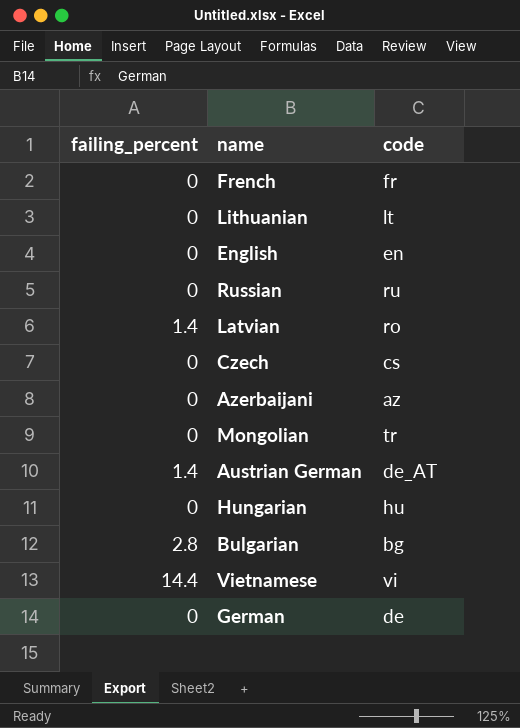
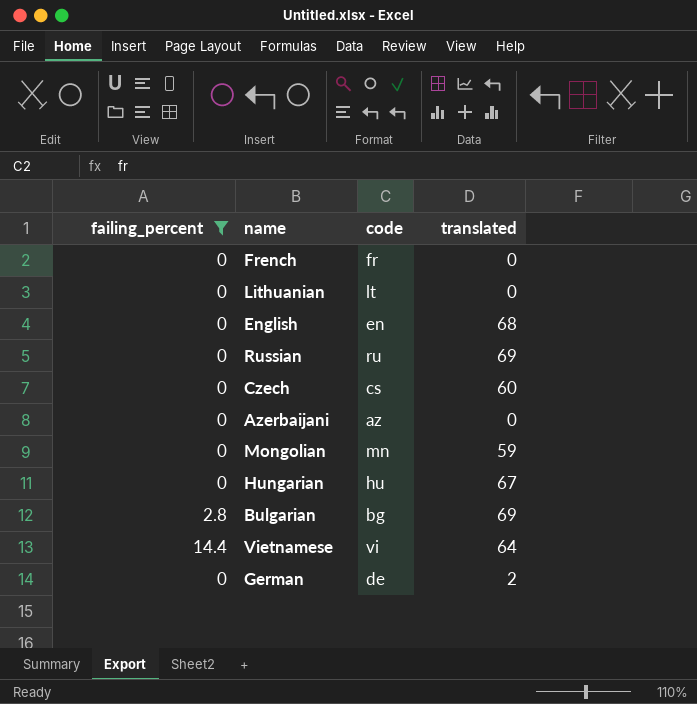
filter: none -> failing_percent != 1.4
column translated | position: none -> 4
Mongolian | code: tr -> mn

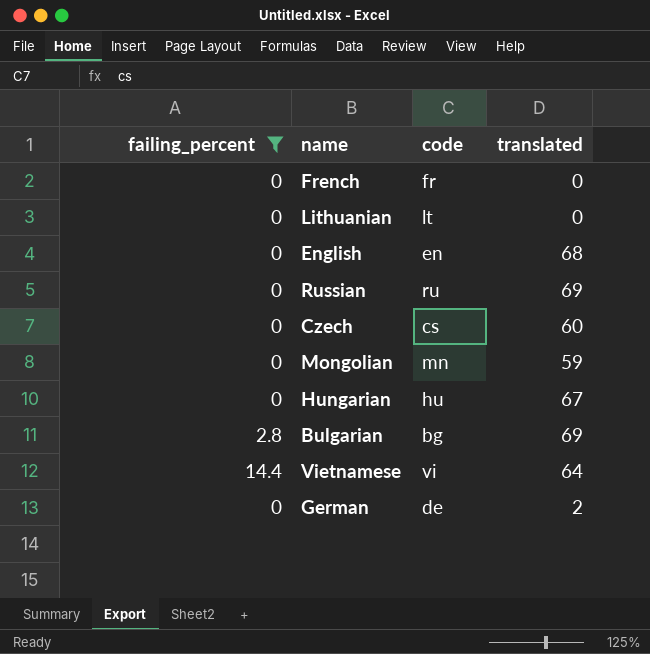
row Azerbaijani: 0 | az | 0 -> none

